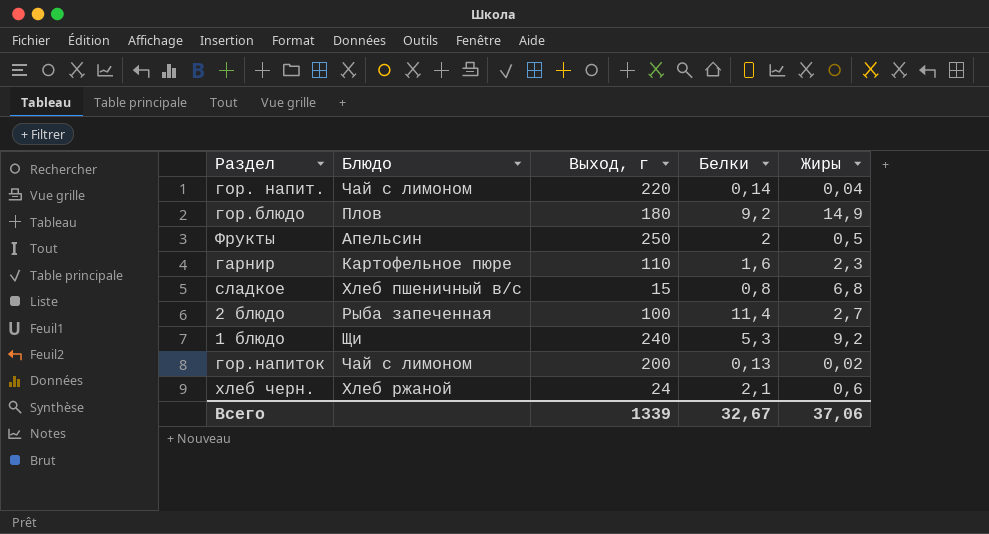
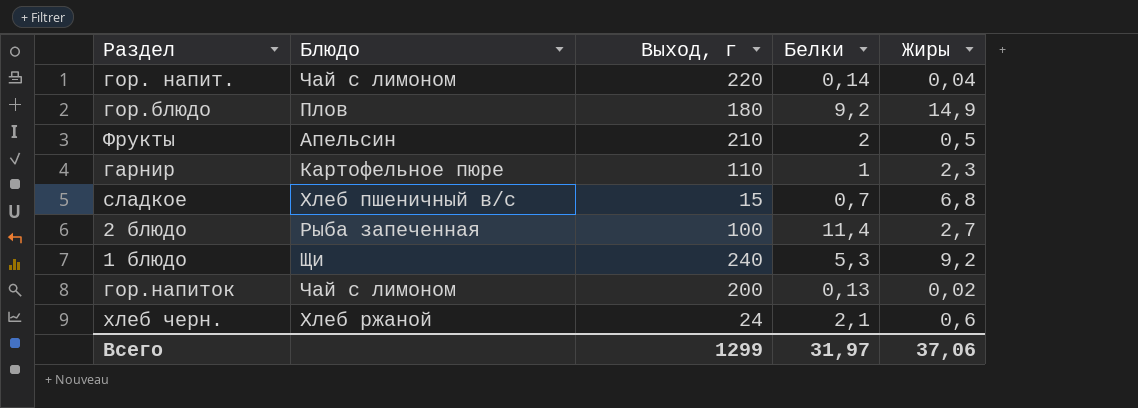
Фрукты | Выход, г: 250 -> 210
гарнир | Белки: 1,6 -> 1
сладкое | Белки: 0,8 -> 0,7
Всего | Выход, г: 1339 -> 1299
Всего | Белки: 32,67 -> 31,97

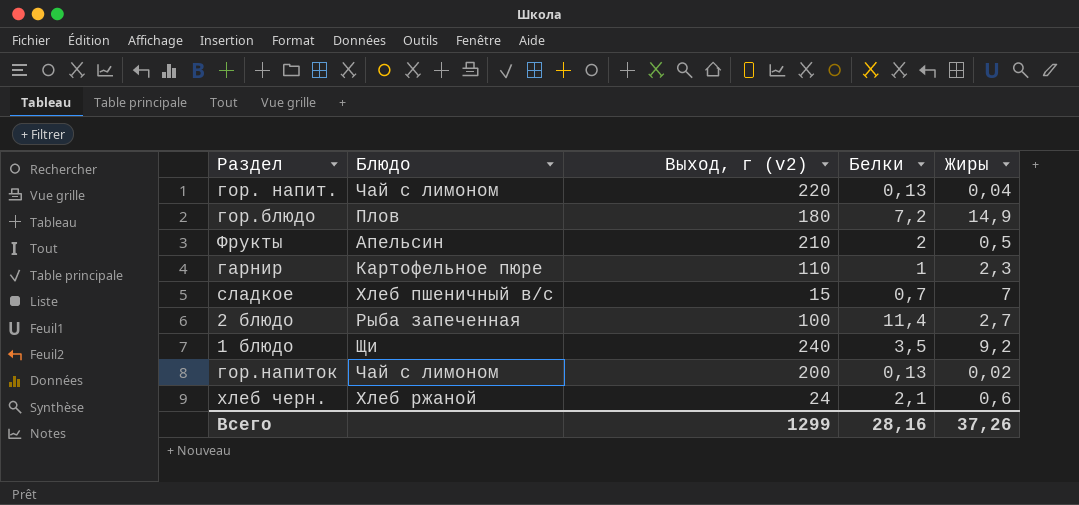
column name: Выход, г -> Выход, г (v2)
гор. напит. | Белки: 0,14 -> 0,13
гор.блюдо | Белки: 9,2 -> 7,2
сладкое | Жиры: 6,8 -> 7
1 блюдо | Белки: 5,3 -> 3,5
Всего | Белки: 31,97 -> 28,16
Всего | Жиры: 37,06 -> 37,26

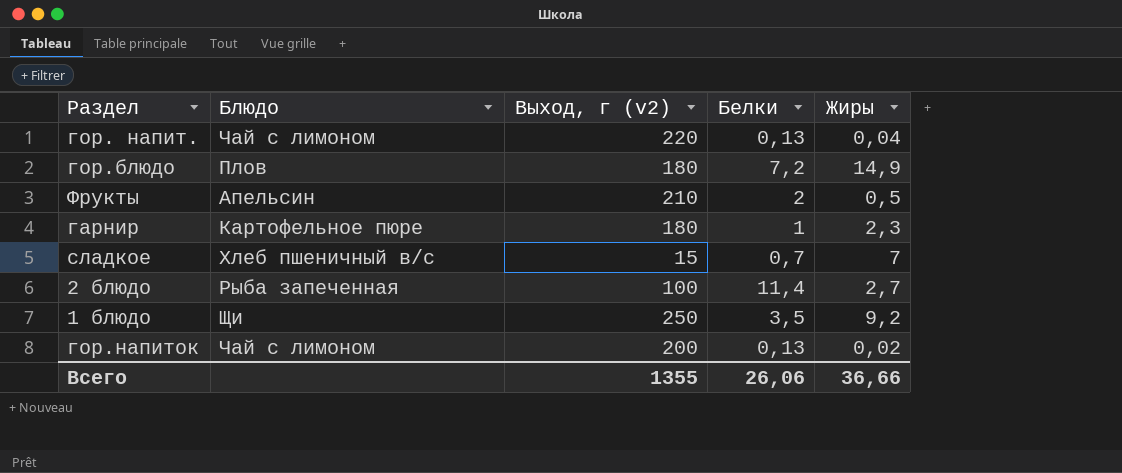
row хлеб черн.: Хлеб ржаной | 24 | 2,1 | 0,6 -> none
гарнир | Выход, г (v2): 110 -> 180
1 блюдо | Выход, г (v2): 240 -> 250
Всего | Выход, г (v2): 1299 -> 1355
Всего | Белки: 28,16 -> 26,06
Всего | Жиры: 37,26 -> 36,66

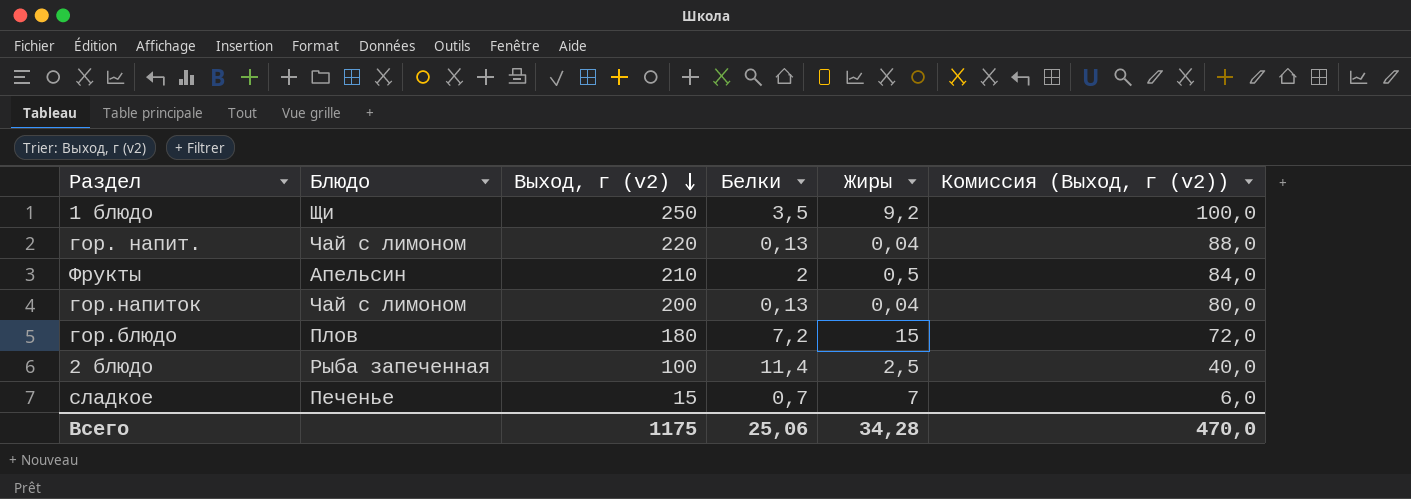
row order: none -> Выход, г (v2) descending
column Комиссия (Выход, г (v2)) | formula: none -> [Выход, г (v2)] * 0,4
row гарнир: Картофельное пюре | 180 | 1 | 2,3 -> none
гор.напиток | Жиры: 0,02 -> 0,04
гор.блюдо | Жиры: 14,9 -> 15
2 блюдо | Жиры: 2,7 -> 2,5
сладкое | Блюдо: Хлеб пшеничный в/с -> Печенье
Всего | Выход, г (v2): 1355 -> 1175
Всего | Белки: 26,06 -> 25,06
Всего | Жиры: 36,66 -> 34,28

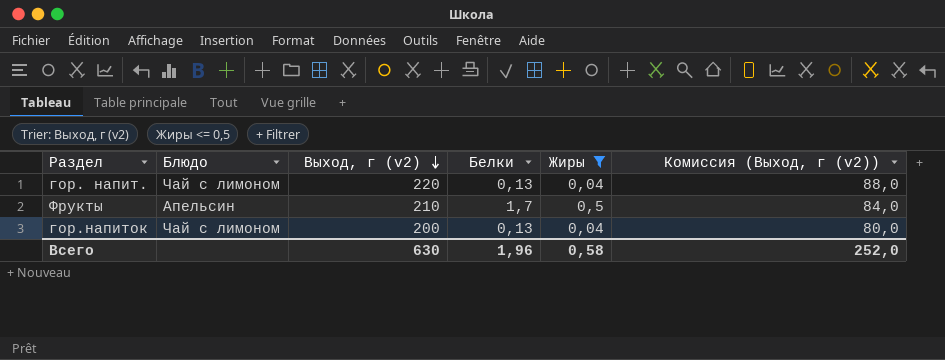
filter: none -> Жиры <= 0,5
Фрукты | Белки: 2 -> 1,7
Всего | Выход, г (v2): 1175 -> 630
Всего | Белки: 25,06 -> 1,96
Всего | Жиры: 34,28 -> 0,58
Всего | Комиссия (Выход, г (v2)): 470,0 -> 252,0

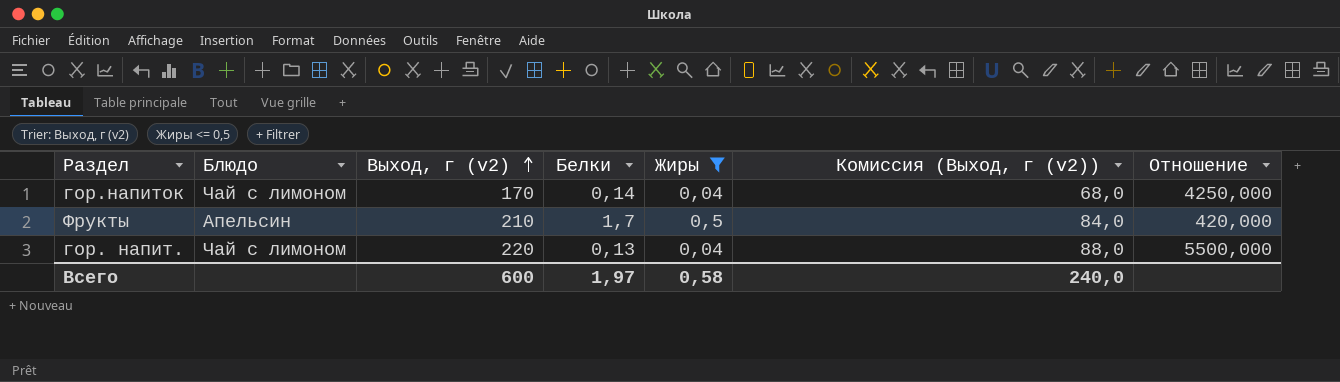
row order: Выход, г (v2) descending -> Выход, г (v2) ascending
column Отношение | formula: none -> [Выход, г (v2)] / [Жиры]
гор.напиток | Выход, г (v2): 200 -> 170
гор.напиток | Белки: 0,13 -> 0,14
гор.напиток | Комиссия (Выход, г (v2)): 80,0 -> 68,0
Всего | Выход, г (v2): 630 -> 600
Всего | Белки: 1,96 -> 1,97
Всего | Комиссия (Выход, г (v2)): 252,0 -> 240,0

